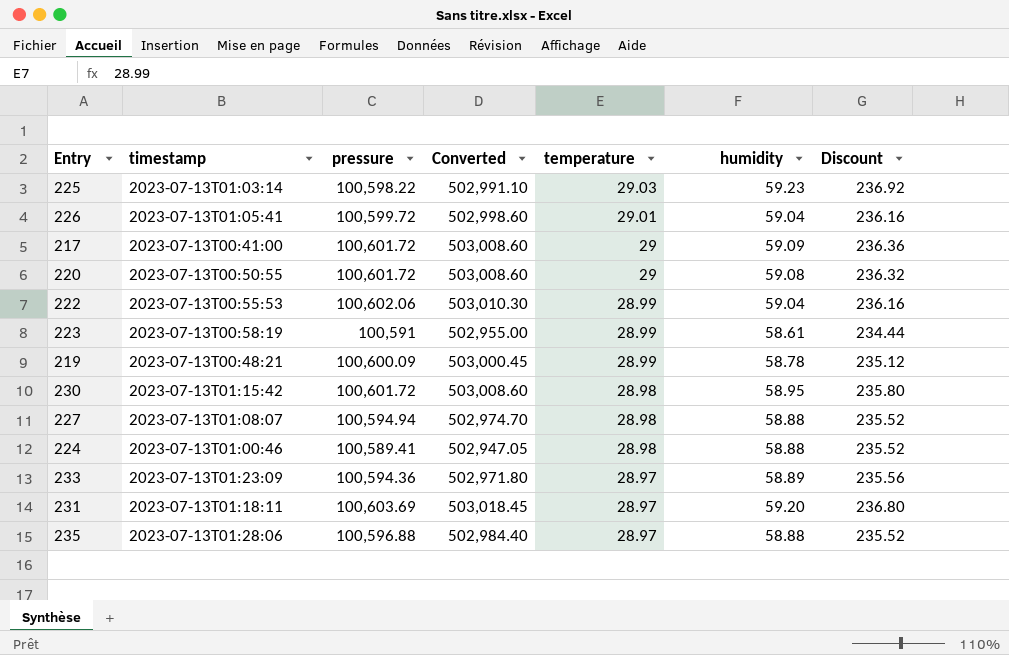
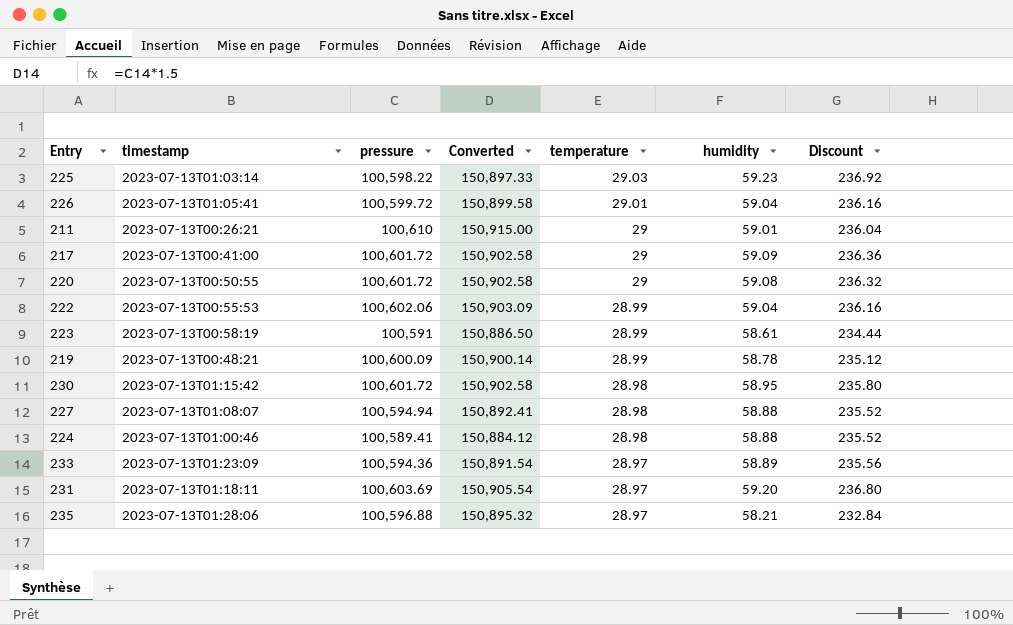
column Converted | formula: [pressure] * 5 -> [pressure] * 1.5
row 211: none -> 2023-07-13T00:26:21 | 100,610 | 150,915.00 | 29 | 59.01 | 236.04
235 | humidity: 58.88 -> 58.21
235 | Discount: 235.52 -> 232.84

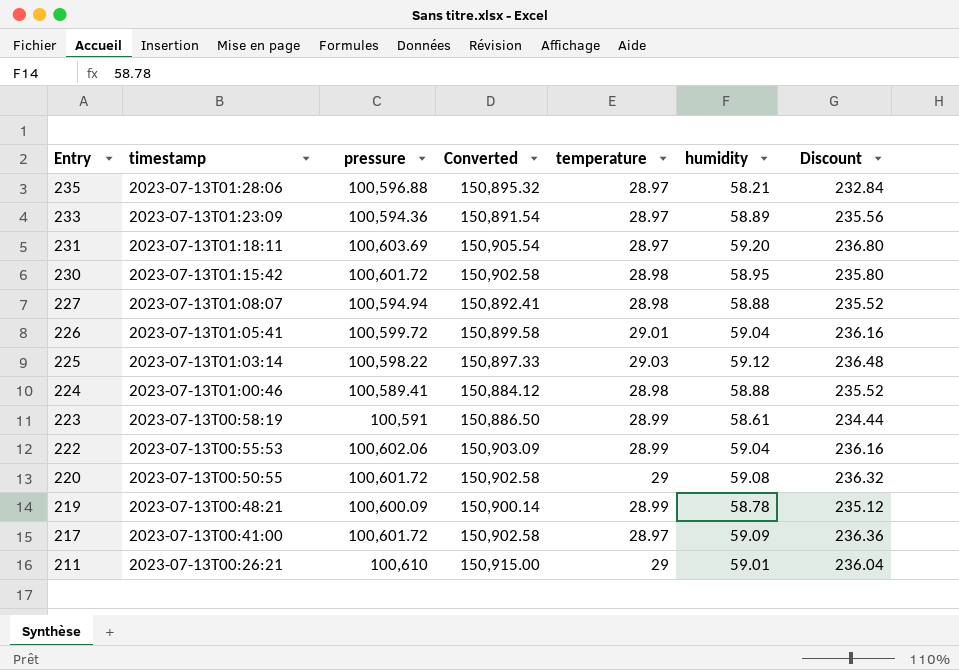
row order: temperature descending -> Entry descending
225 | humidity: 59.23 -> 59.12
225 | Discount: 236.92 -> 236.48
217 | temperature: 29 -> 28.97

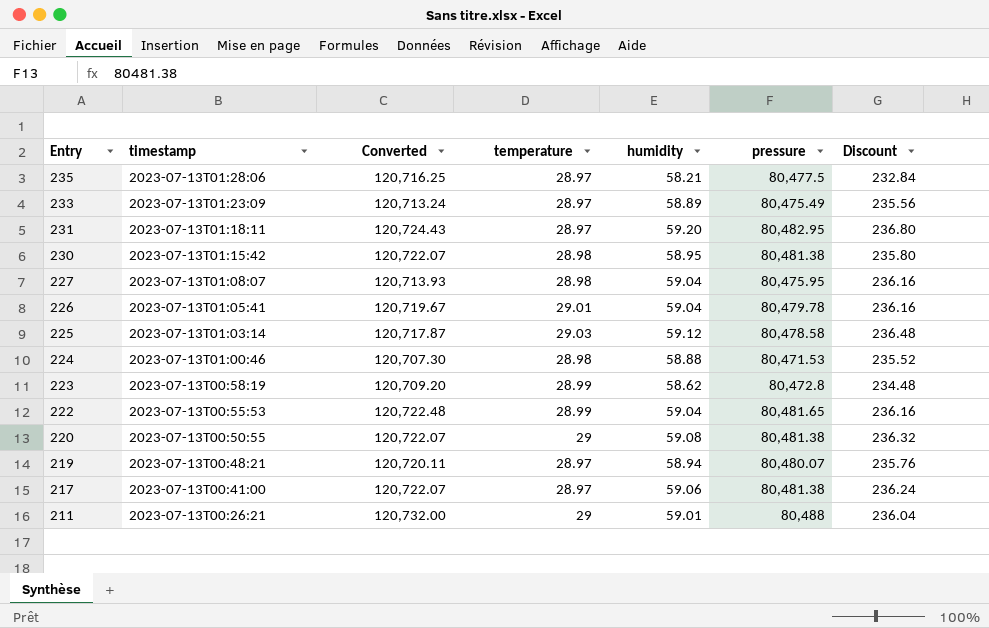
column pressure | position: 3 -> 6
235 | Converted: 150,895.32 -> 120,716.25
235 | pressure: 100,596.88 -> 80,477.5
233 | Converted: 150,891.54 -> 120,713.24
233 | pressure: 100,594.36 -> 80,475.49
231 | Converted: 150,905.54 -> 120,724.43
231 | pressure: 100,603.69 -> 80,482.95
230 | Converted: 150,902.58 -> 120,722.07
230 | pressure: 100,601.72 -> 80,481.38
227 | Converted: 150,892.41 -> 120,713.93
227 | humidity: 58.88 -> 59.04
227 | pressure: 100,594.94 -> 80,475.95
227 | Discount: 235.52 -> 236.16
226 | Converted: 150,899.58 -> 120,719.67
226 | pressure: 100,599.72 -> 80,479.78
225 | Converted: 150,897.33 -> 120,717.87
225 | pressure: 100,598.22 -> 80,478.58
224 | Converted: 150,884.12 -> 120,707.30
224 | pressure: 100,589.41 -> 80,471.53
223 | Converted: 150,886.50 -> 120,709.20
223 | humidity: 58.61 -> 58.62
223 | pressure: 100,591 -> 80,472.8
223 | Discount: 234.44 -> 234.48
222 | Converted: 150,903.09 -> 120,722.48
222 | pressure: 100,602.06 -> 80,481.65
220 | Converted: 150,902.58 -> 120,722.07
220 | pressure: 100,601.72 -> 80,481.38
219 | Converted: 150,900.14 -> 120,720.11
219 | temperature: 28.99 -> 28.97
219 | humidity: 58.78 -> 58.94
219 | pressure: 100,600.09 -> 80,480.07
219 | Discount: 235.12 -> 235.76
217 | Converted: 150,902.58 -> 120,722.07
217 | humidity: 59.09 -> 59.06
217 | pressure: 100,601.72 -> 80,481.38
217 | Discount: 236.36 -> 236.24
211 | Converted: 150,915.00 -> 120,732.00
211 | pressure: 100,610 -> 80,488

